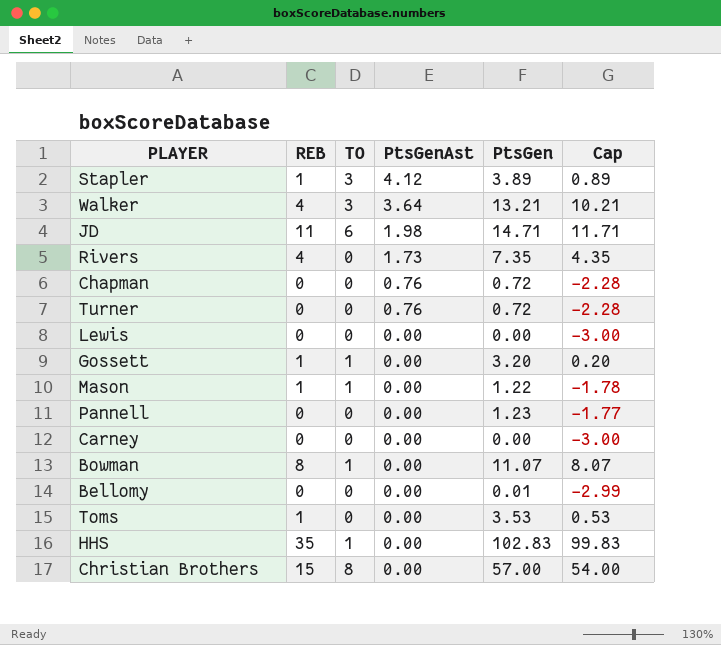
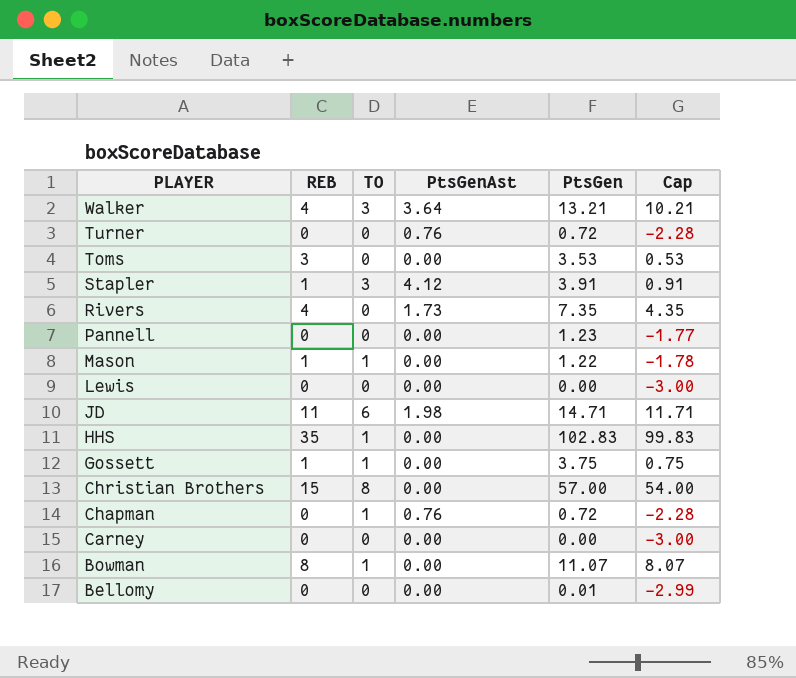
row order: PtsGenAst descending -> PLAYER descending
Toms | REB: 1 -> 3
Stapler | PtsGen: 3.89 -> 3.91
Stapler | Cap: 0.89 -> 0.91
Gossett | PtsGen: 3.20 -> 3.75
Gossett | Cap: 0.20 -> 0.75
Chapman | TO: 0 -> 1

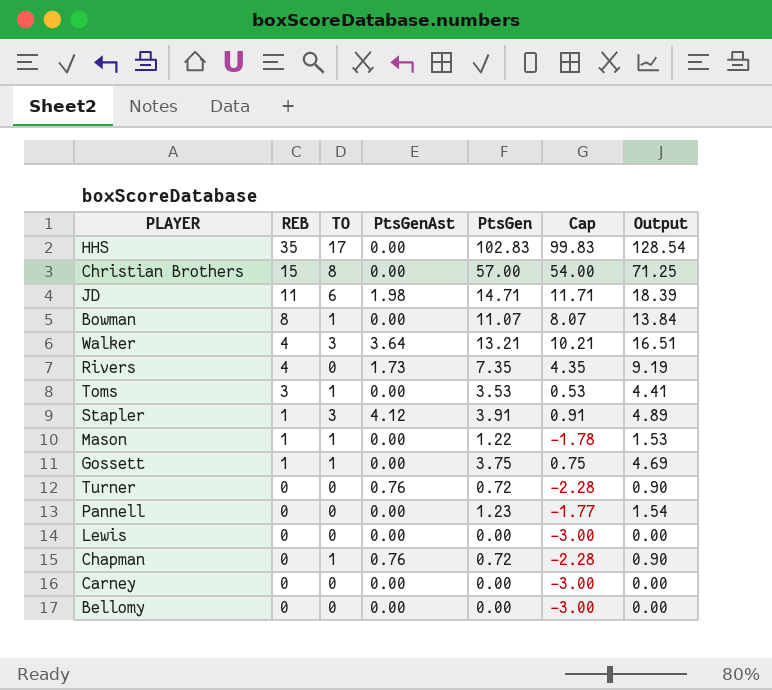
row order: PLAYER descending -> REB descending
column Output | formula: none -> [PtsGen] * 1.25
HHS | TO: 1 -> 17
Toms | TO: 0 -> 1
Bellomy | PtsGen: 0.01 -> 0.00
Bellomy | Cap: -2.99 -> -3.00

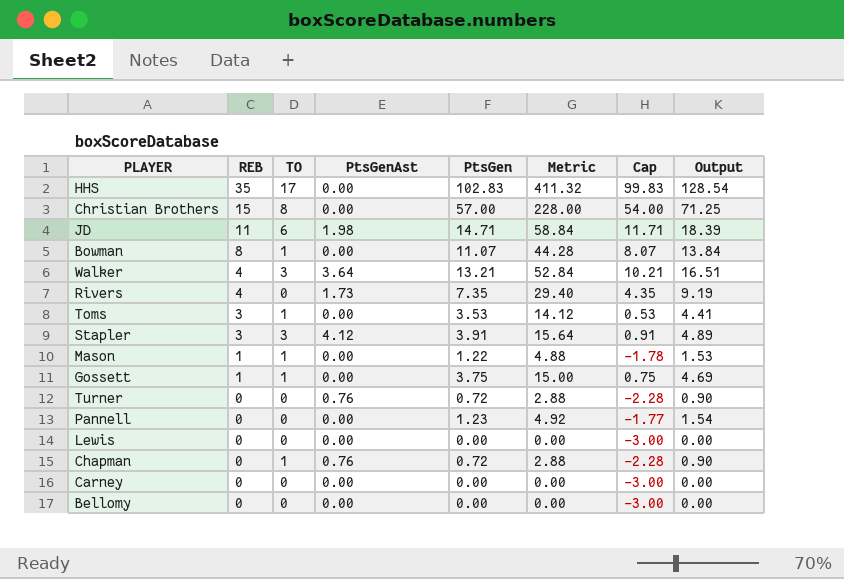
column Metric | formula: none -> [PtsGen] * 4
Stapler | REB: 1 -> 3

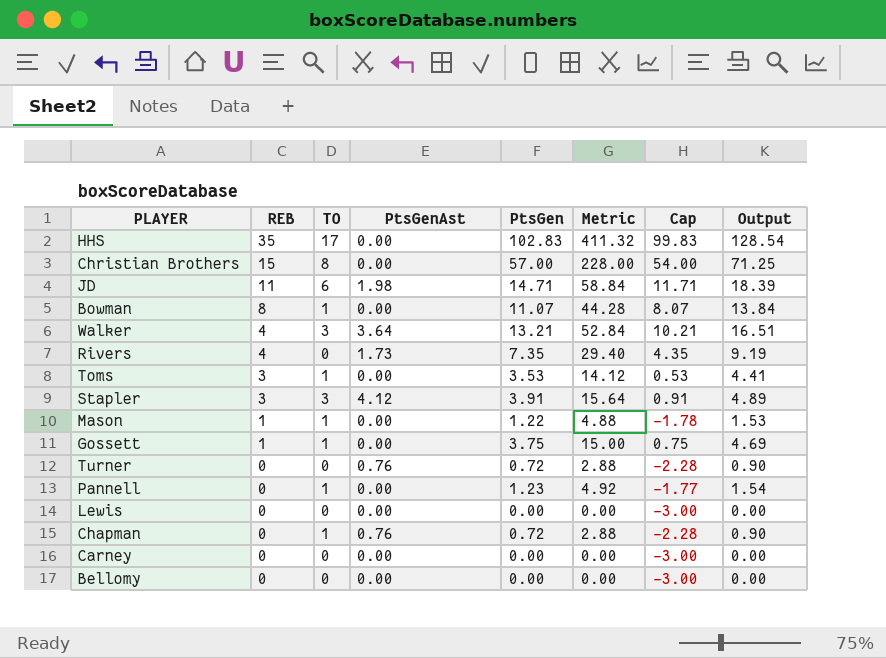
Pannell | TO: 0 -> 1

